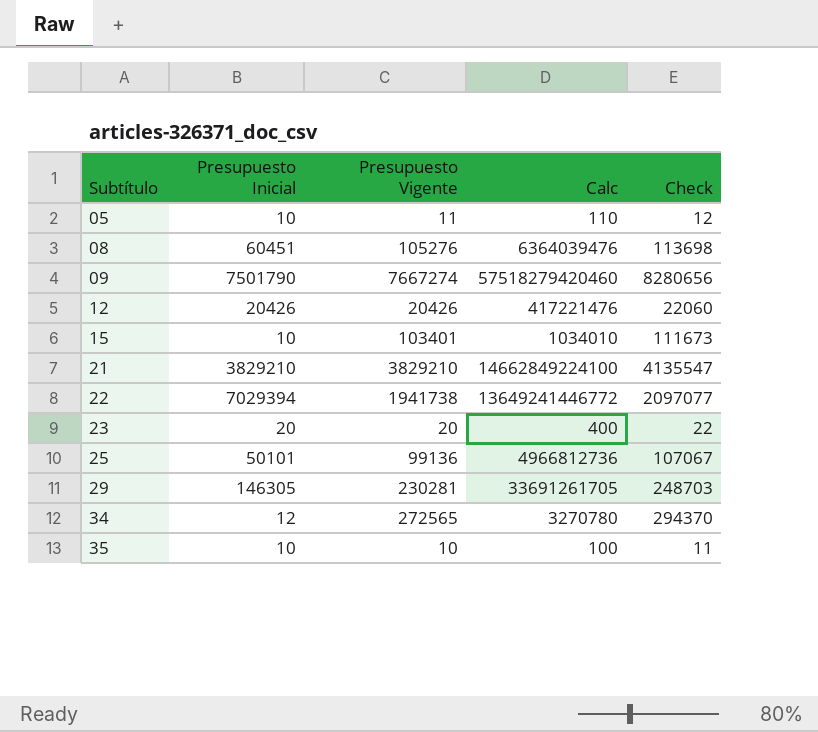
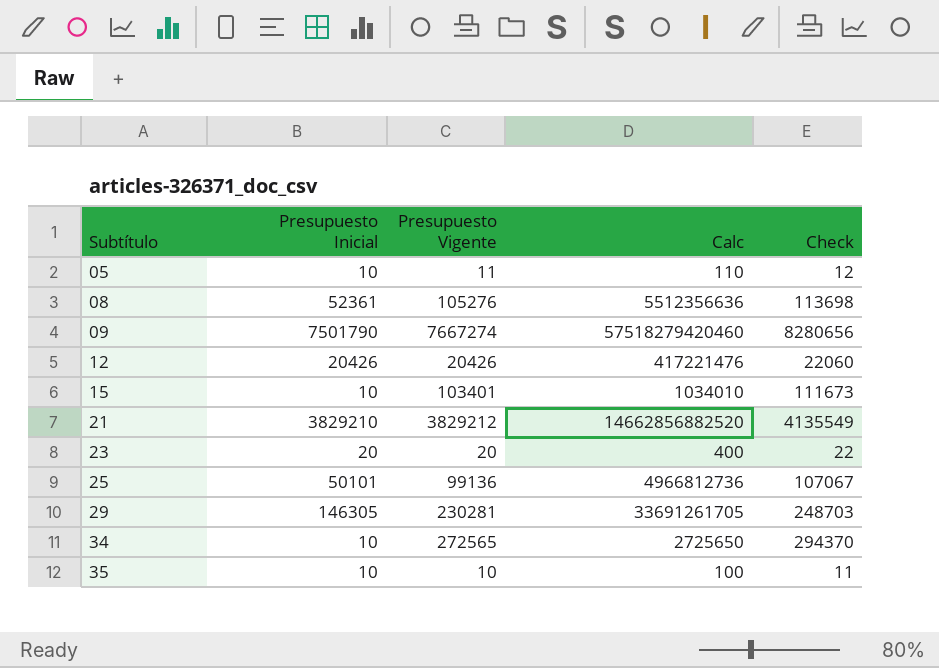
row 22: 7029394 | 1941738 | 13649241446772 | 2097077 -> none
08 | Presupuesto Inicial: 60451 -> 52361
08 | Calc: 6364039476 -> 5512356636
21 | Presupuesto Vigente: 3829210 -> 3829212
21 | Calc: 14662849224100 -> 14662856882520
21 | Check: 4135547 -> 4135549
34 | Presupuesto Inicial: 12 -> 10
34 | Calc: 3270780 -> 2725650

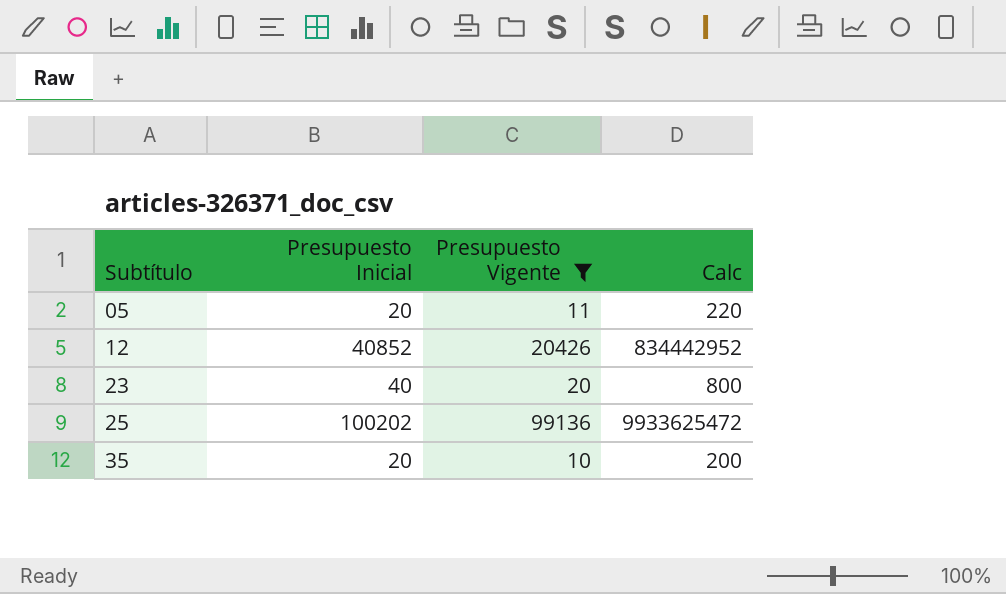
filter: none -> Presupuesto Vigente <= 99136
column Check | formula: [Presupuesto Vigente] * 1.08 -> none
05 | Presupuesto Inicial: 10 -> 20
05 | Calc: 110 -> 220
12 | Presupuesto Inicial: 20426 -> 40852
12 | Calc: 417221476 -> 834442952
23 | Presupuesto Inicial: 20 -> 40
23 | Calc: 400 -> 800
25 | Presupuesto Inicial: 50101 -> 100202
25 | Calc: 4966812736 -> 9933625472
35 | Presupuesto Inicial: 10 -> 20
35 | Calc: 100 -> 200

